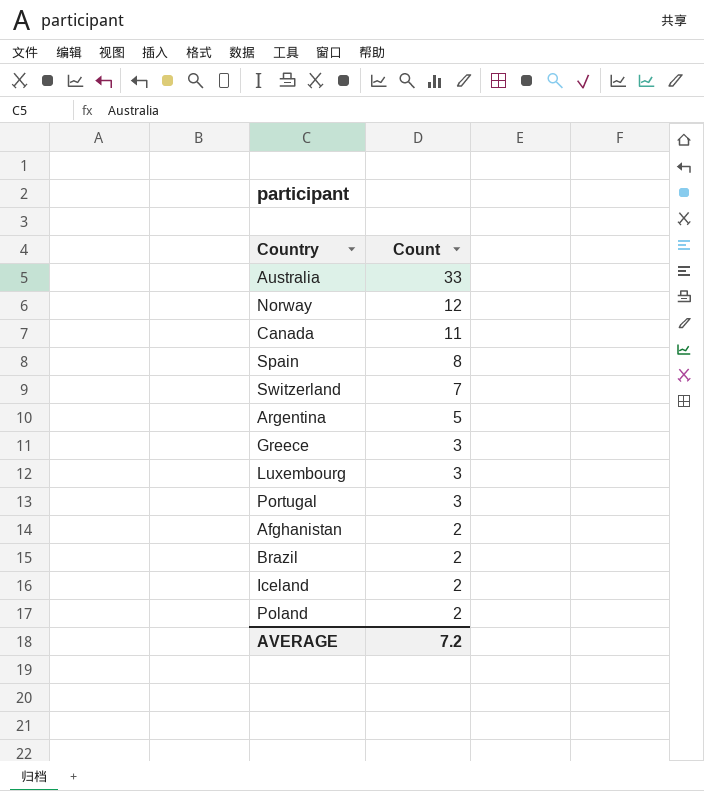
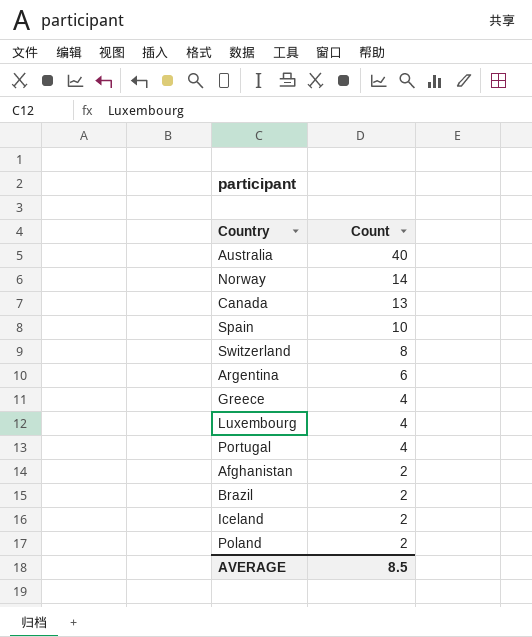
Australia | Count: 33 -> 40
Norway | Count: 12 -> 14
Canada | Count: 11 -> 13
Spain | Count: 8 -> 10
Switzerland | Count: 7 -> 8
Argentina | Count: 5 -> 6
Greece | Count: 3 -> 4
Luxembourg | Count: 3 -> 4
Portugal | Count: 3 -> 4
AVERAGE | Count: 7.2 -> 8.5

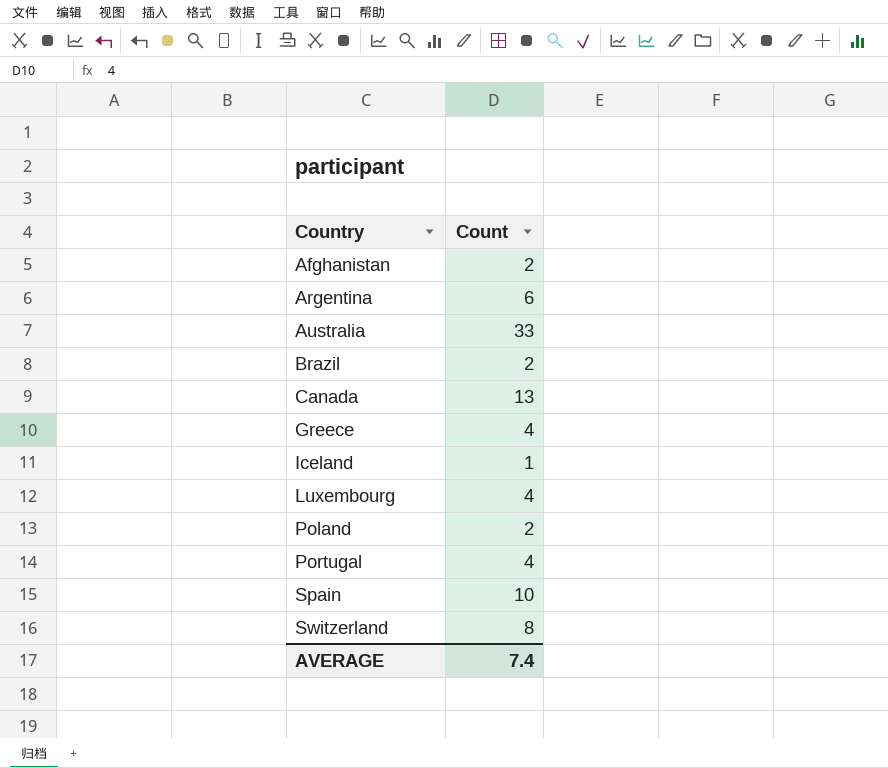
row order: Count descending -> Country ascending
row Norway: 14 -> none
Australia | Count: 40 -> 33
Iceland | Count: 2 -> 1
AVERAGE | Count: 8.5 -> 7.4

